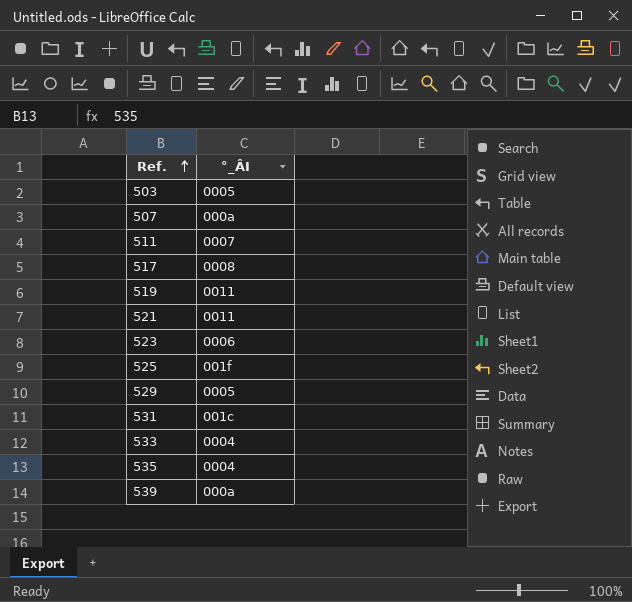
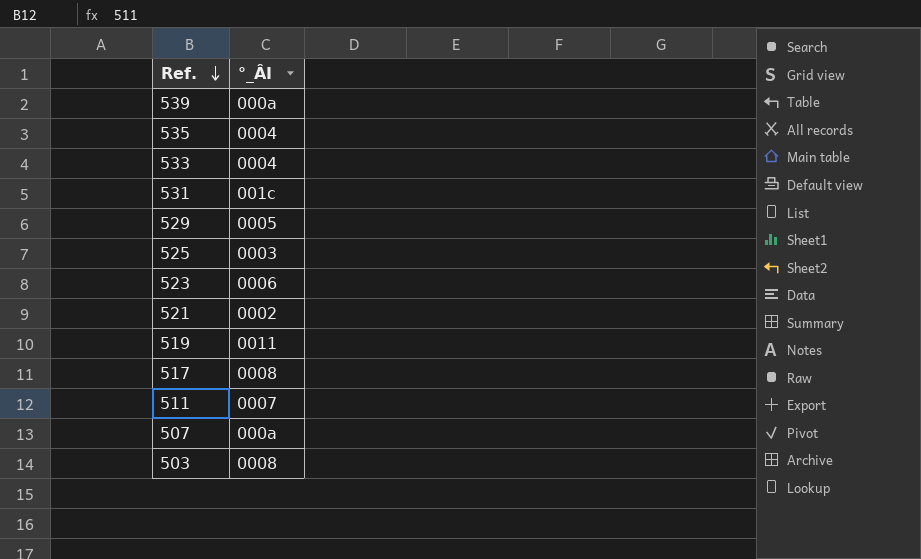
row order: Ref. ascending -> Ref. descending
525 | °_ÂI: 001f -> 0003
521 | °_ÂI: 0011 -> 0002
503 | °_ÂI: 0005 -> 0008

